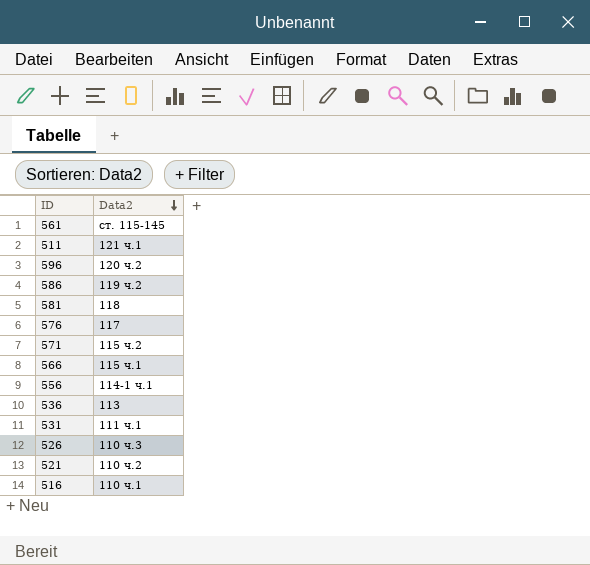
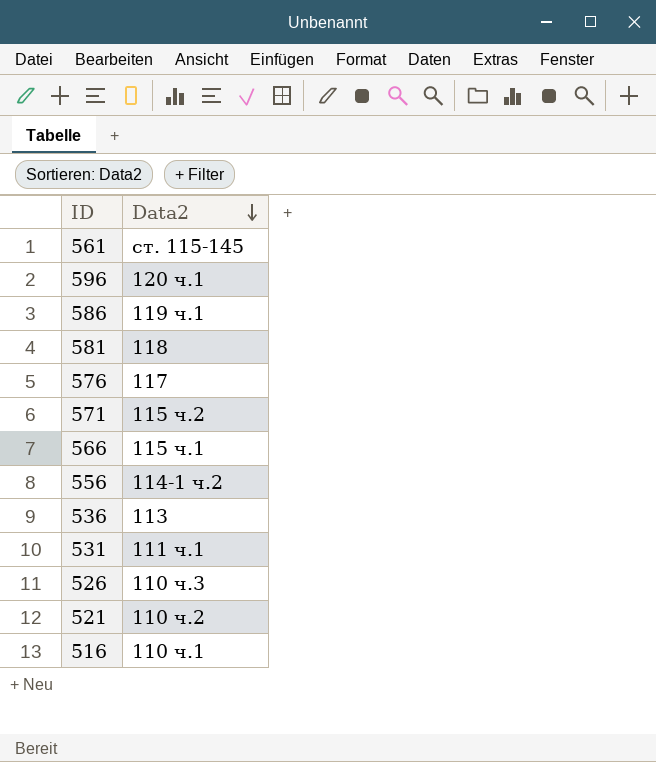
row 511: 121 ч.1 -> none
596 | Data2: 120 ч.2 -> 120 ч.1
586 | Data2: 119 ч.2 -> 119 ч.1
556 | Data2: 114-1 ч.1 -> 114-1 ч.2

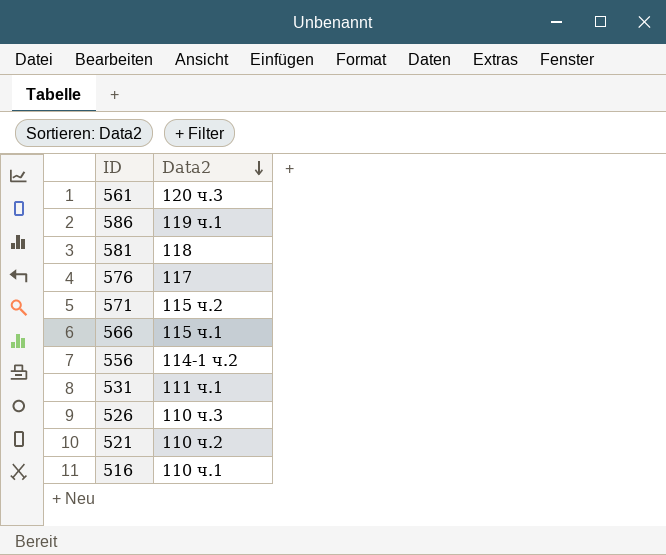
row 596: 120 ч.1 -> none
row 536: 113 -> none
561 | Data2: ст. 115-145 -> 120 ч.3

